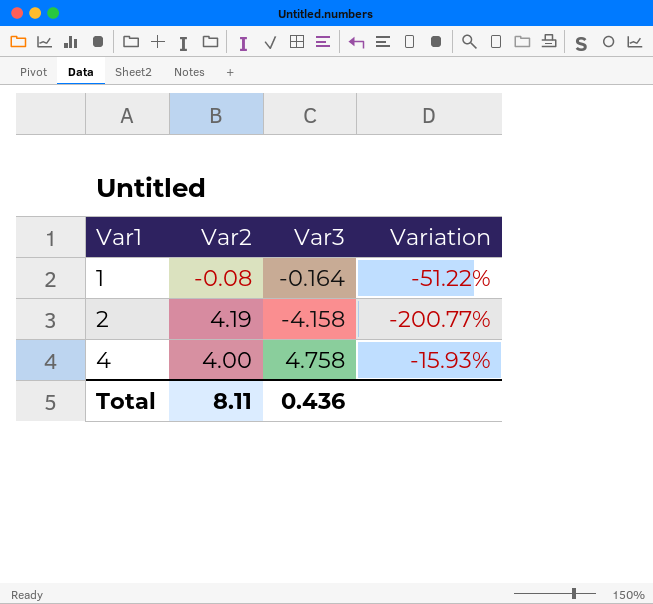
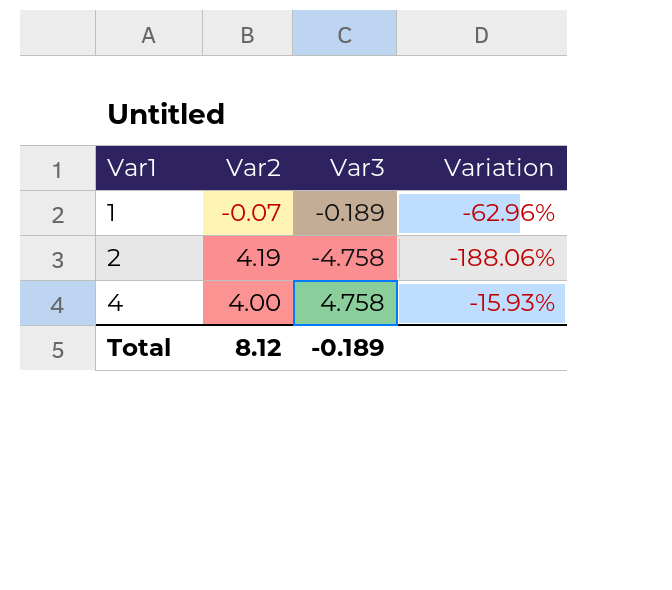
1 | Var2: -0.08 -> -0.07
1 | Var3: -0.164 -> -0.189
1 | Variation: -51.22% -> -62.96%
2 | Var3: -4.158 -> -4.758
2 | Variation: -200.77% -> -188.06%
Total | Var2: 8.11 -> 8.12
Total | Var3: 0.436 -> -0.189

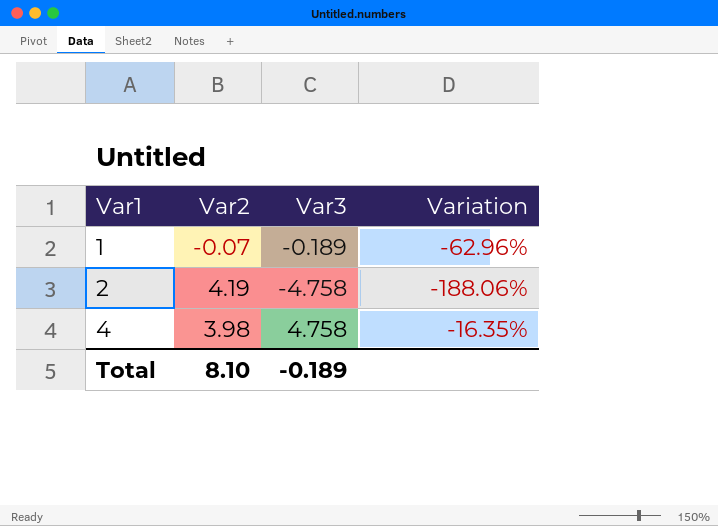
4 | Var2: 4.00 -> 3.98
4 | Variation: -15.93% -> -16.35%
Total | Var2: 8.12 -> 8.10

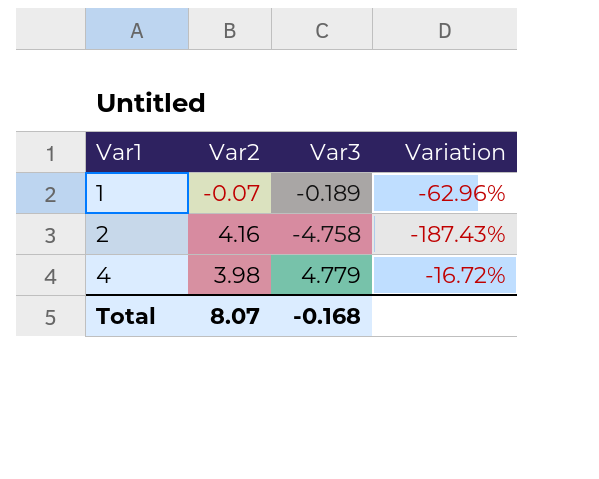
2 | Var2: 4.19 -> 4.16
2 | Variation: -188.06% -> -187.43%
4 | Var3: 4.758 -> 4.779
4 | Variation: -16.35% -> -16.72%
Total | Var2: 8.10 -> 8.07
Total | Var3: -0.189 -> -0.168

